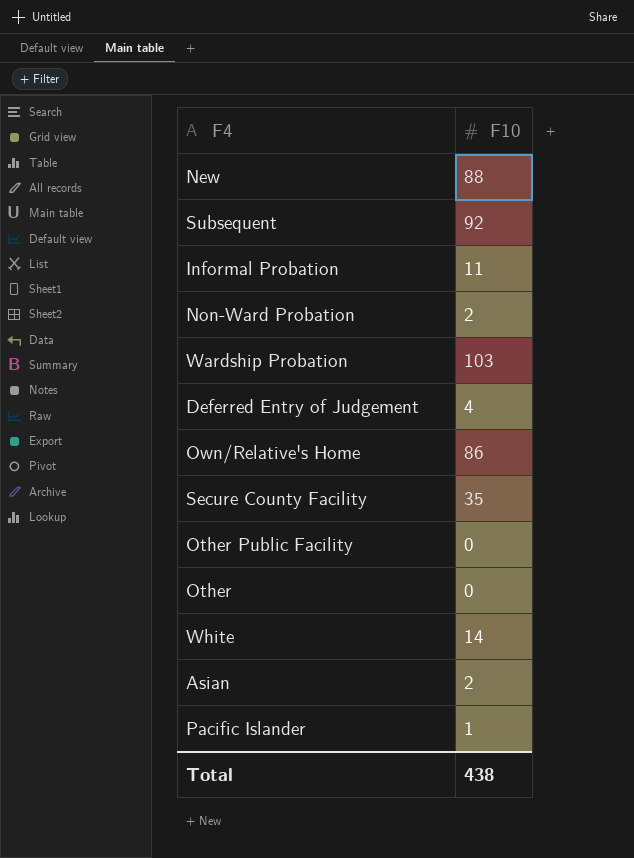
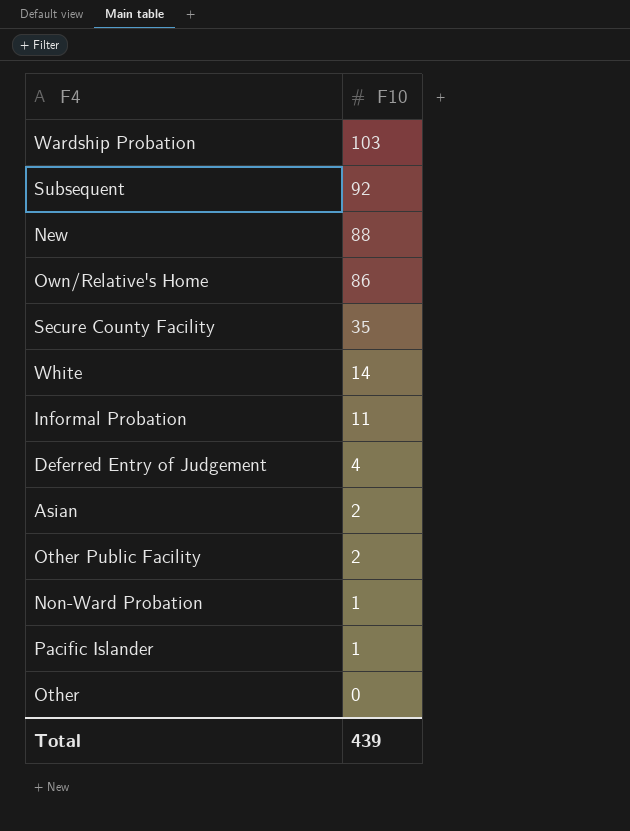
row order: none -> F10 descending
Other Public Facility | F10: 0 -> 2
Non-Ward Probation | F10: 2 -> 1
Total | F10: 438 -> 439

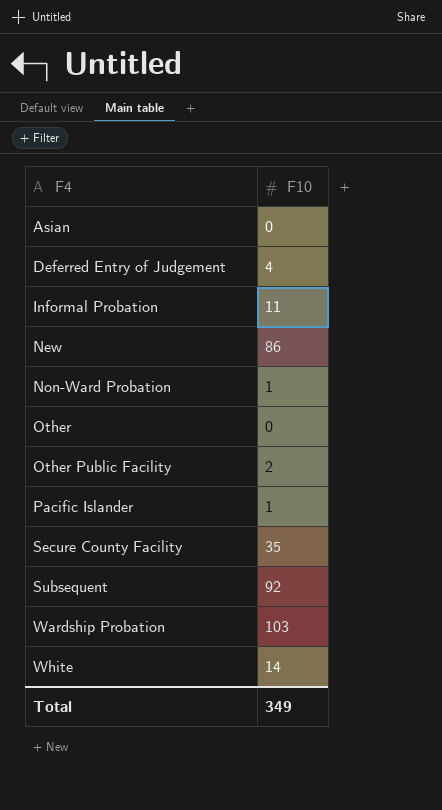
row order: F10 descending -> F4 ascending
row Own/Relative's Home: 86 -> none
Asian | F10: 2 -> 0
New | F10: 88 -> 86
Total | F10: 439 -> 349

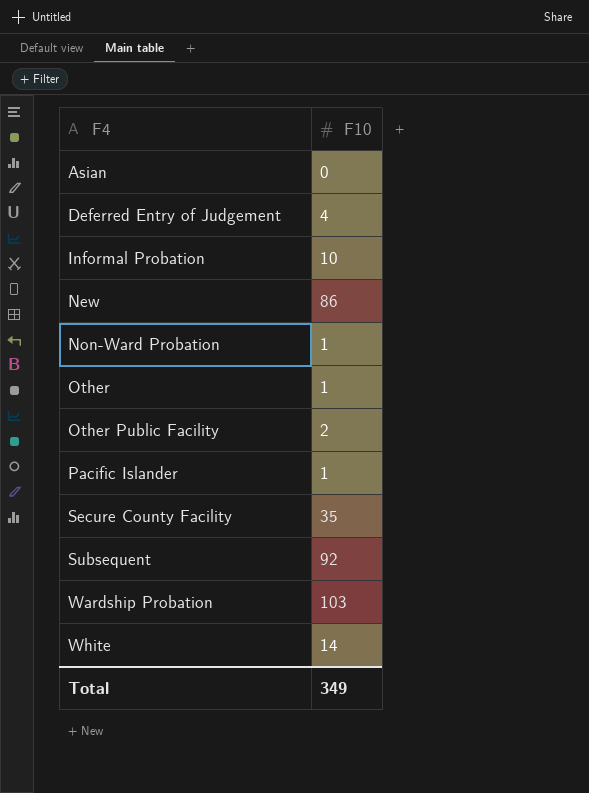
Informal Probation | F10: 11 -> 10
Other | F10: 0 -> 1

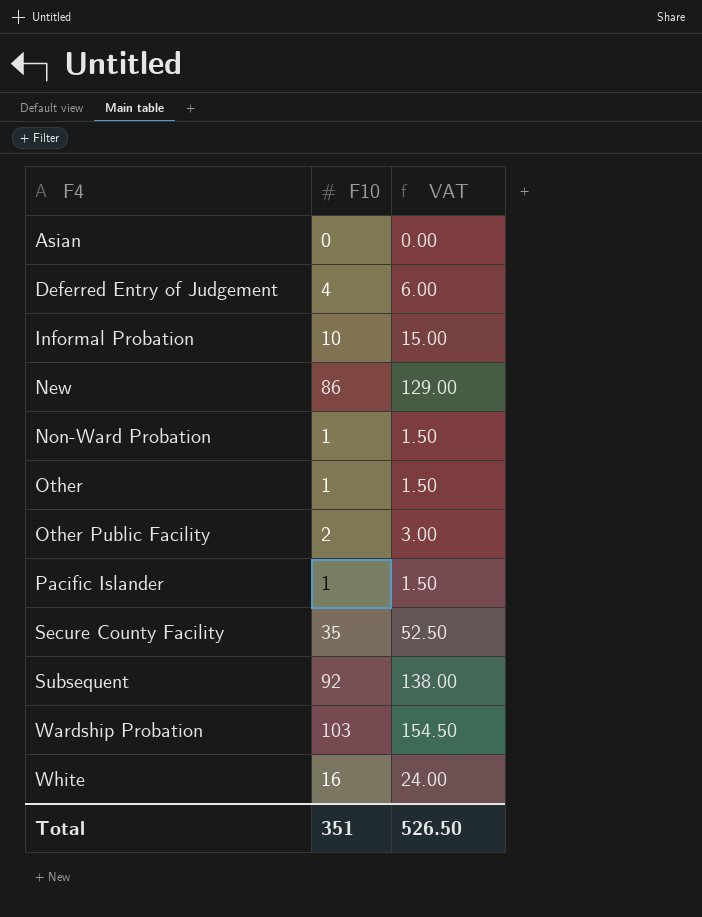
column VAT | formula: none -> [F10] * 1.5
White | F10: 14 -> 16
Total | F10: 349 -> 351

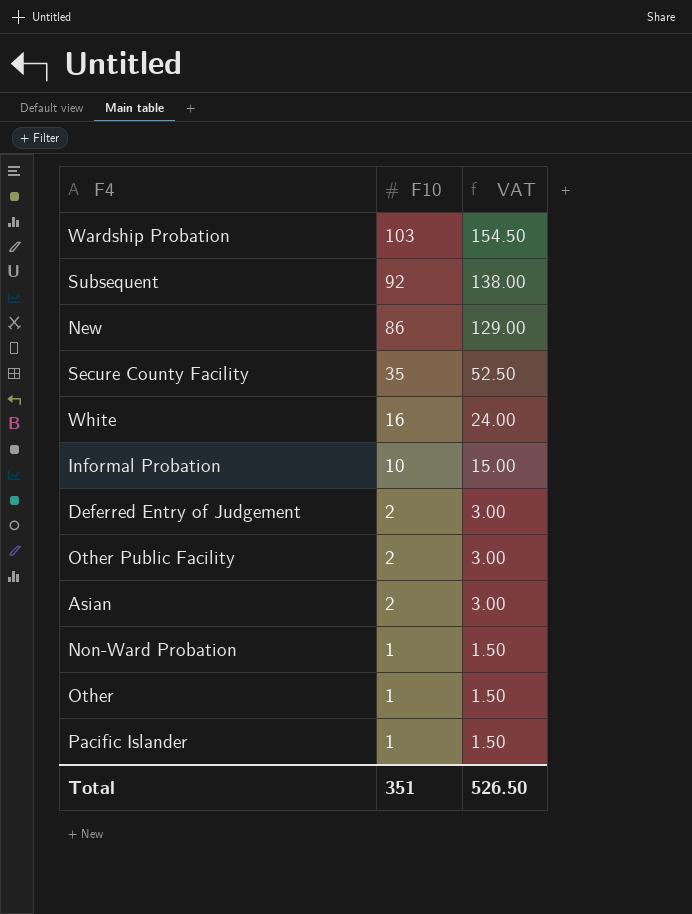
row order: F4 ascending -> F10 descending
Deferred Entry of Judgement | F10: 4 -> 2
Deferred Entry of Judgement | VAT: 6.00 -> 3.00
Asian | F10: 0 -> 2
Asian | VAT: 0.00 -> 3.00

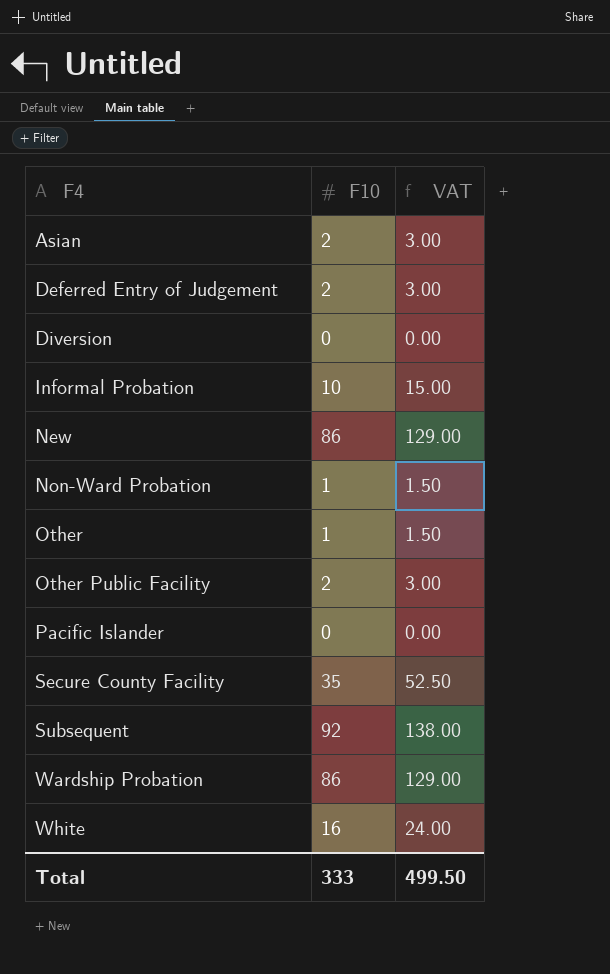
row order: F10 descending -> F4 ascending
row Diversion: none -> 0 | 0.00
Pacific Islander | F10: 1 -> 0
Pacific Islander | VAT: 1.50 -> 0.00
Wardship Probation | F10: 103 -> 86
Wardship Probation | VAT: 154.50 -> 129.00
Total | F10: 351 -> 333
Total | VAT: 526.50 -> 499.50

